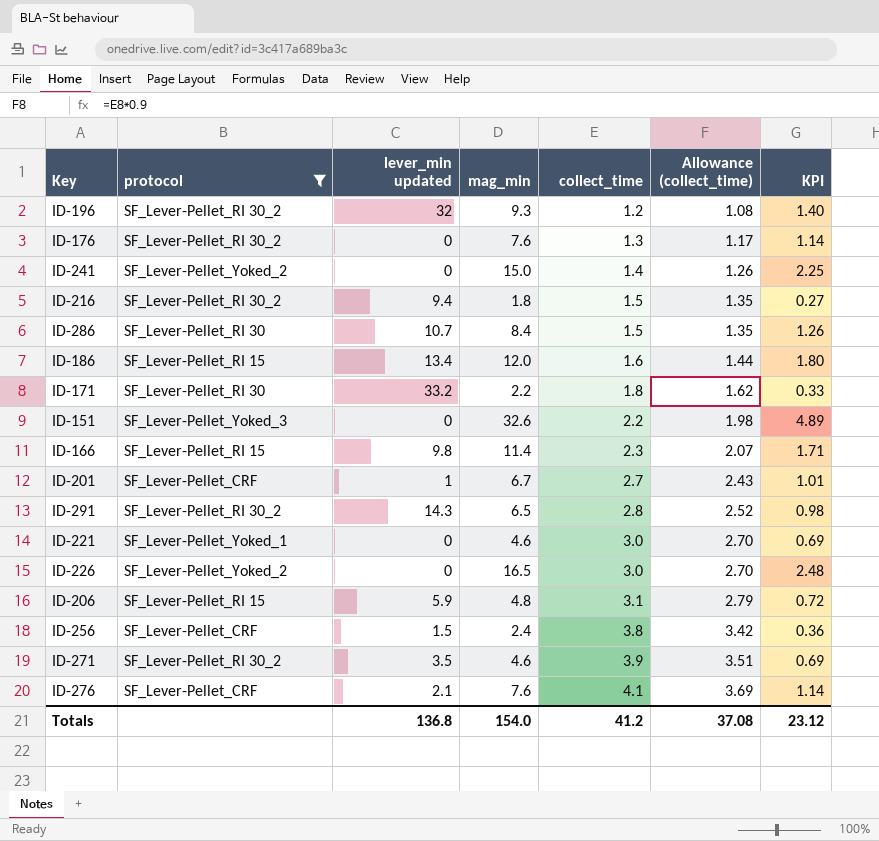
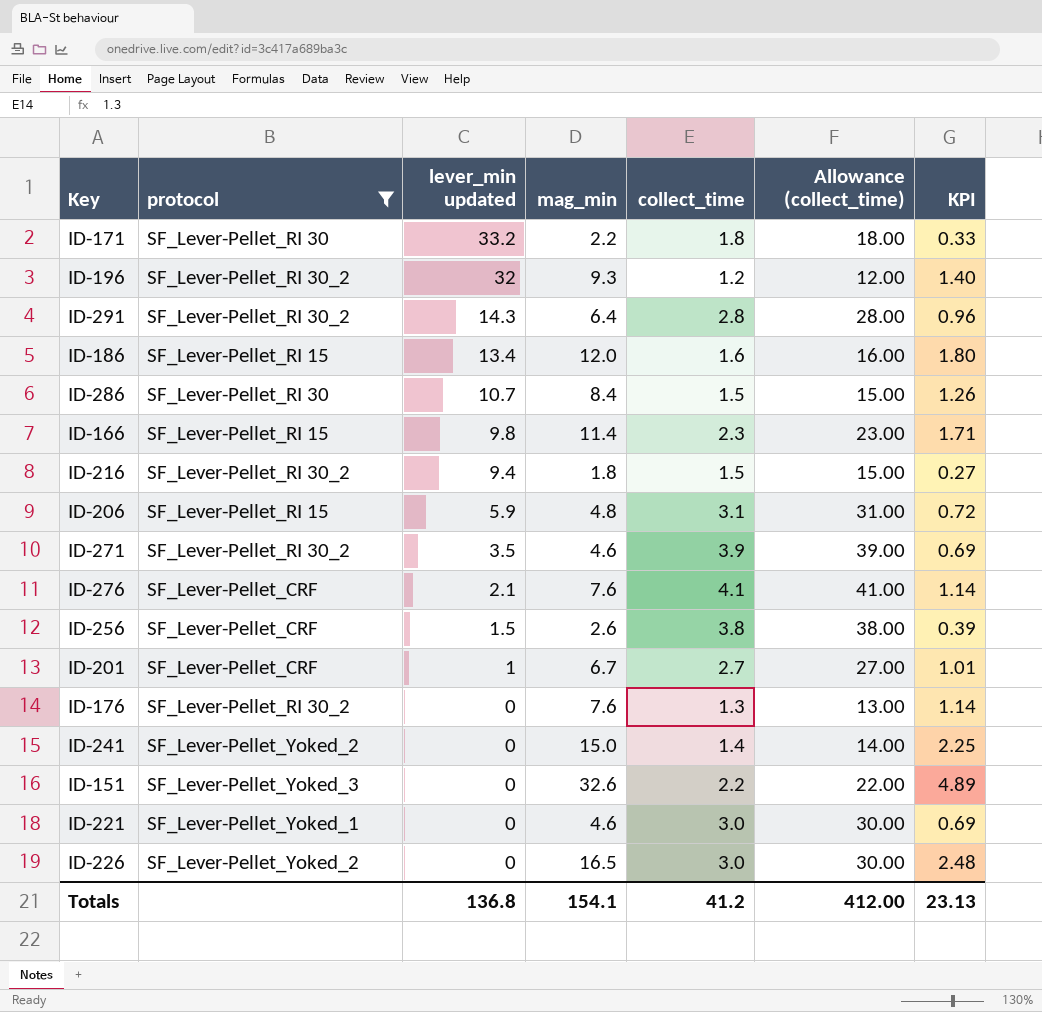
row order: collect_time ascending -> lever_min updated descending
column Allowance (collect_time) | formula: [collect_time] * 0.9 -> [collect_time] * 10
ID-291 | mag_min: 6.5 -> 6.4
ID-291 | KPI: 0.98 -> 0.96
ID-256 | mag_min: 2.4 -> 2.6
ID-256 | KPI: 0.36 -> 0.39
Totals | mag_min: 154.0 -> 154.1
Totals | Allowance (collect_time): 37.08 -> 412.00
Totals | KPI: 23.12 -> 23.13

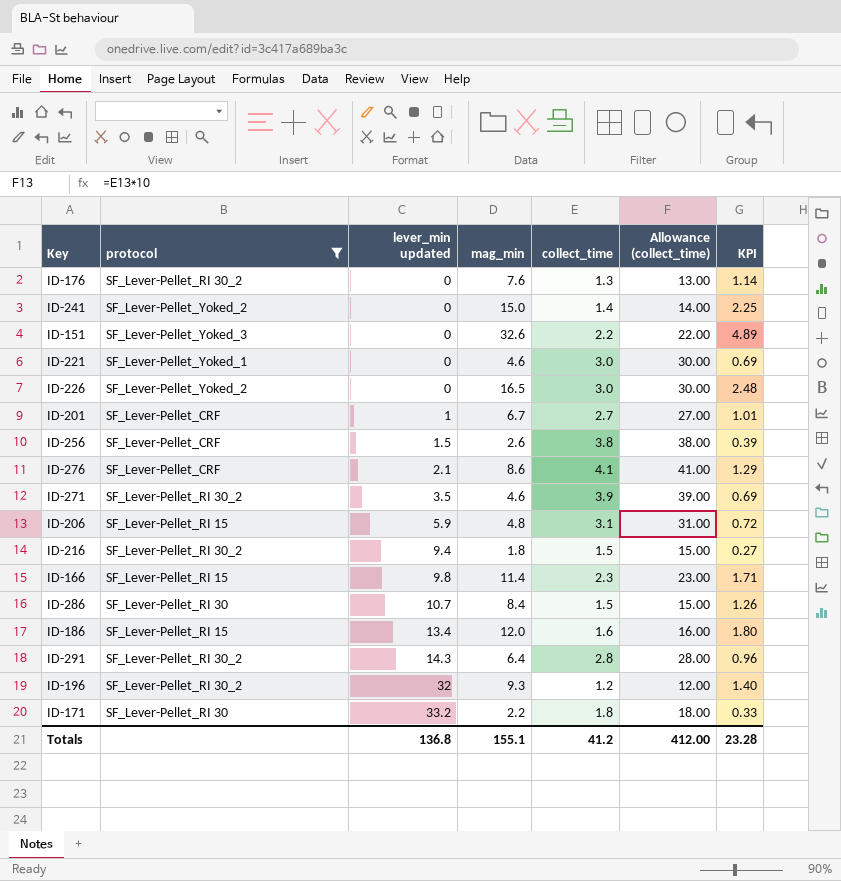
row order: lever_min updated descending -> lever_min updated ascending
ID-276 | mag_min: 7.6 -> 8.6
ID-276 | KPI: 1.14 -> 1.29
Totals | mag_min: 154.1 -> 155.1
Totals | KPI: 23.13 -> 23.28

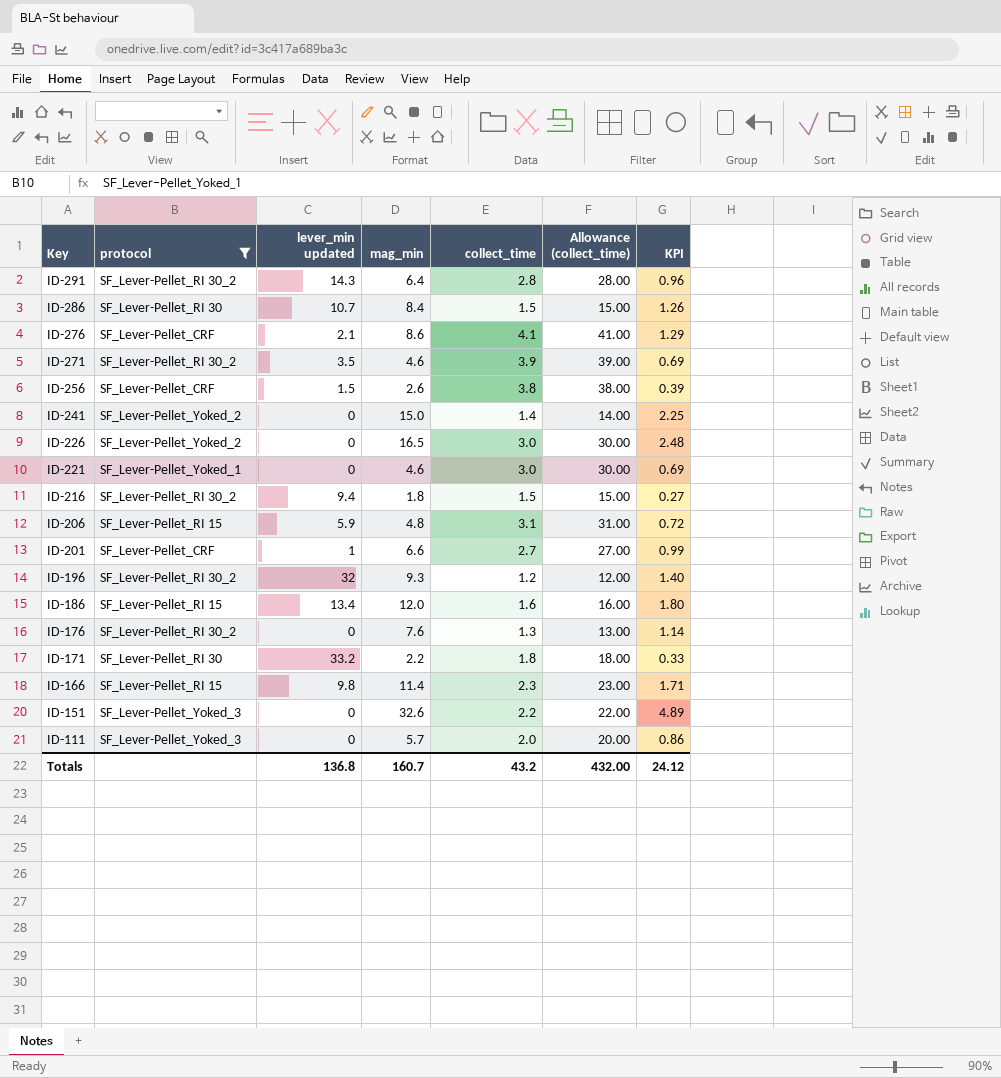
row order: lever_min updated ascending -> Key descending
ID-201 | mag_min: 6.7 -> 6.6
ID-201 | KPI: 1.01 -> 0.99
row ID-111: none -> SF_Lever-Pellet_Yoked_3 | 0 | 5.7 | 2.0 | 20.00 | 0.86
Totals | mag_min: 155.1 -> 160.7
Totals | collect_time: 41.2 -> 43.2
Totals | Allowance (collect_time): 412.00 -> 432.00
Totals | KPI: 23.28 -> 24.12

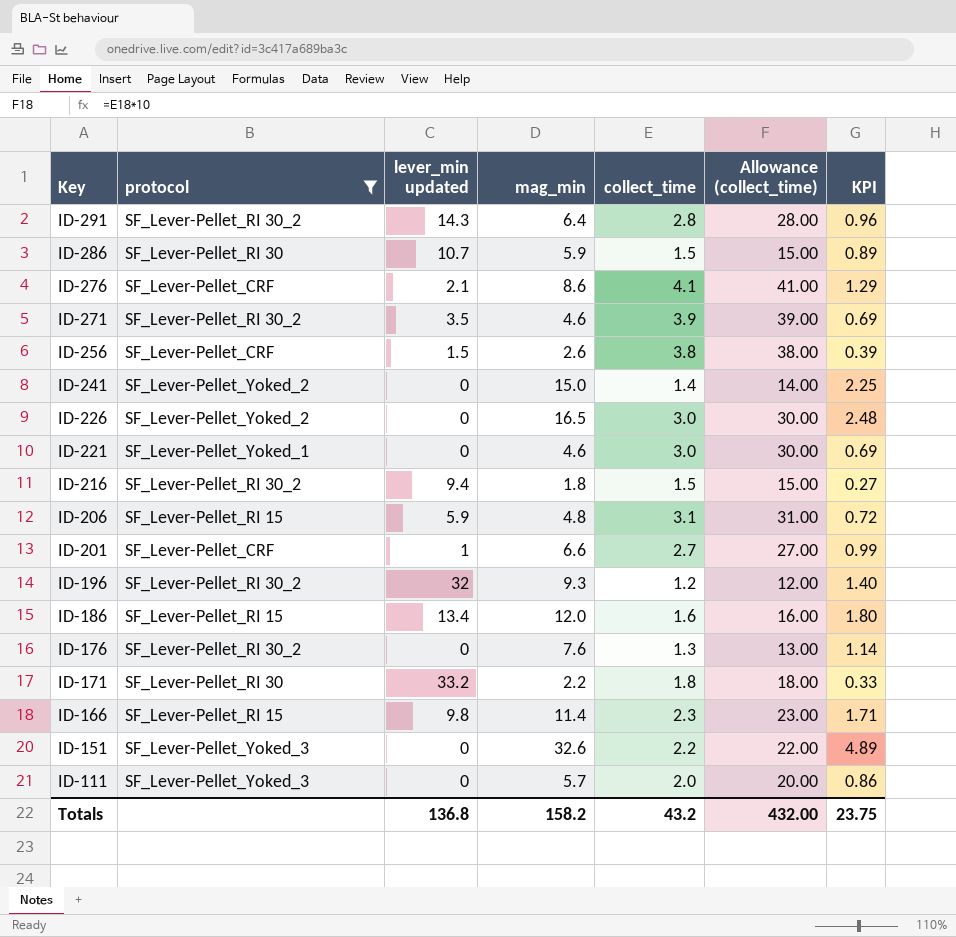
ID-286 | mag_min: 8.4 -> 5.9
ID-286 | KPI: 1.26 -> 0.89
Totals | mag_min: 160.7 -> 158.2
Totals | KPI: 24.12 -> 23.75

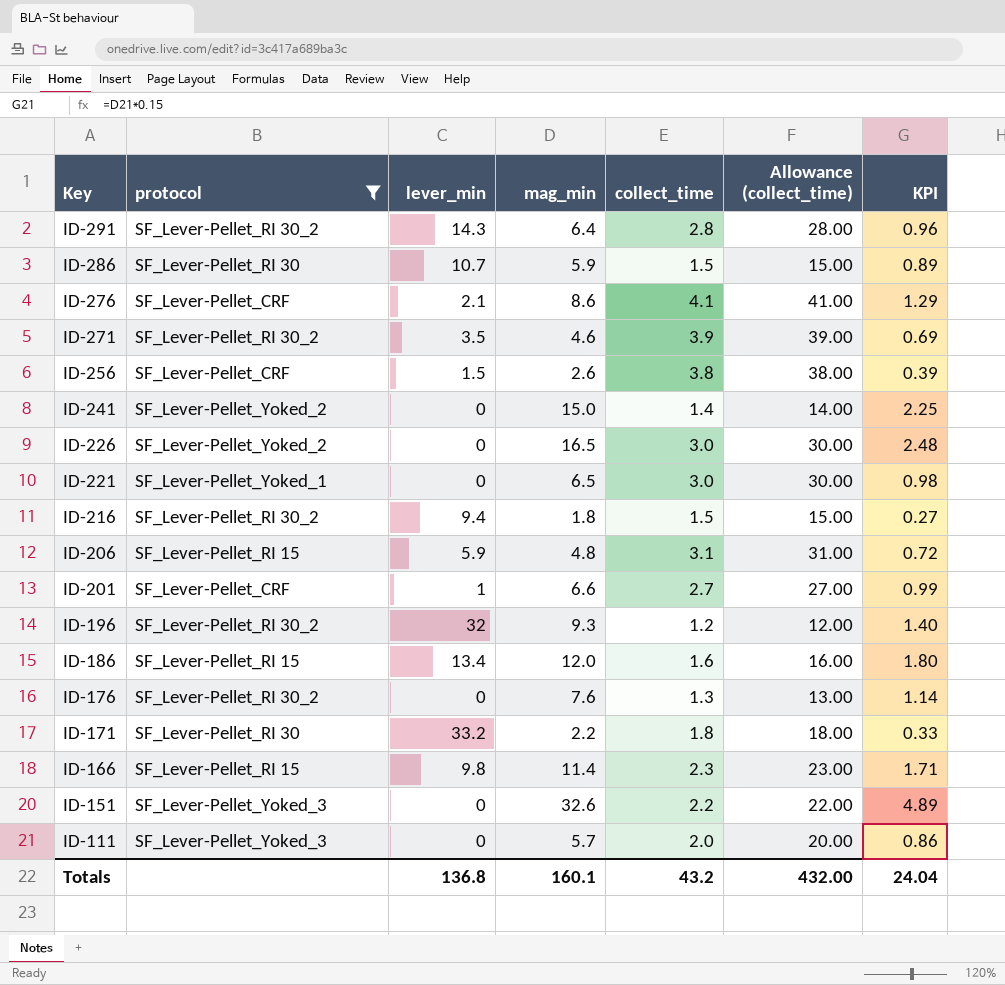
column name: lever_min updated -> lever_min
ID-221 | mag_min: 4.6 -> 6.5
ID-221 | KPI: 0.69 -> 0.98
Totals | mag_min: 158.2 -> 160.1
Totals | KPI: 23.75 -> 24.04

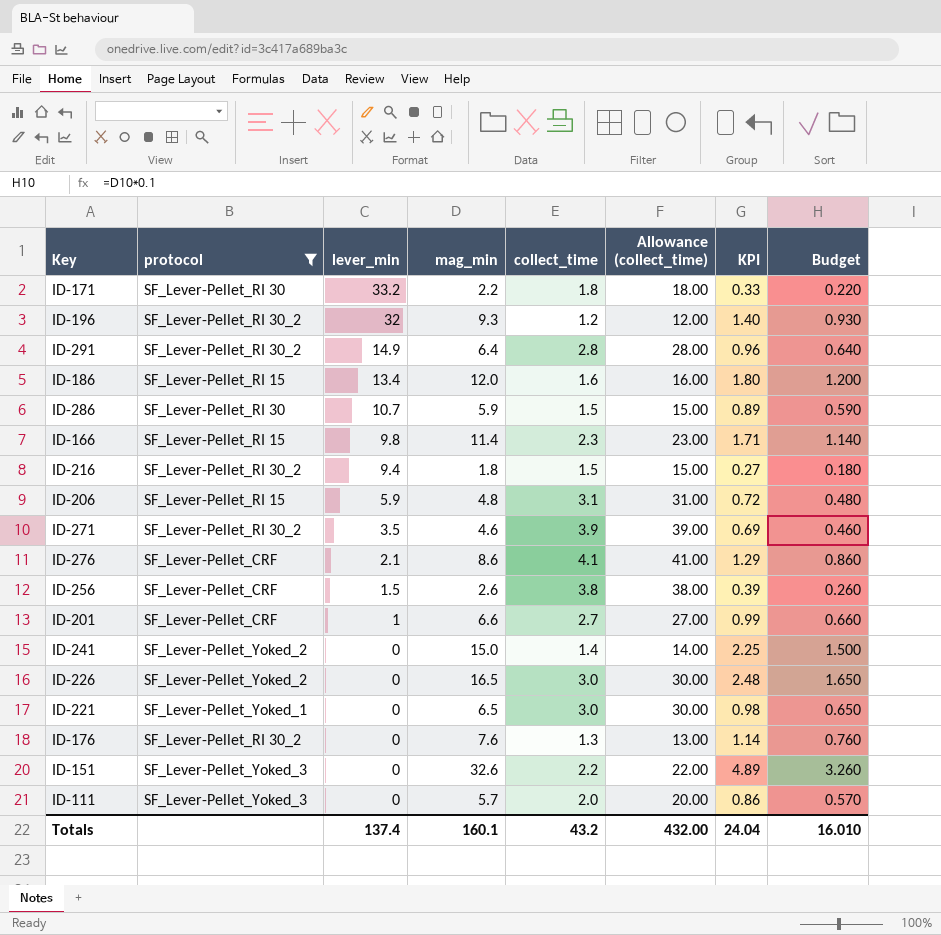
row order: Key descending -> lever_min descending
column Budget | formula: none -> [mag_min] * 0.1
ID-291 | lever_min: 14.3 -> 14.9
Totals | lever_min: 136.8 -> 137.4

